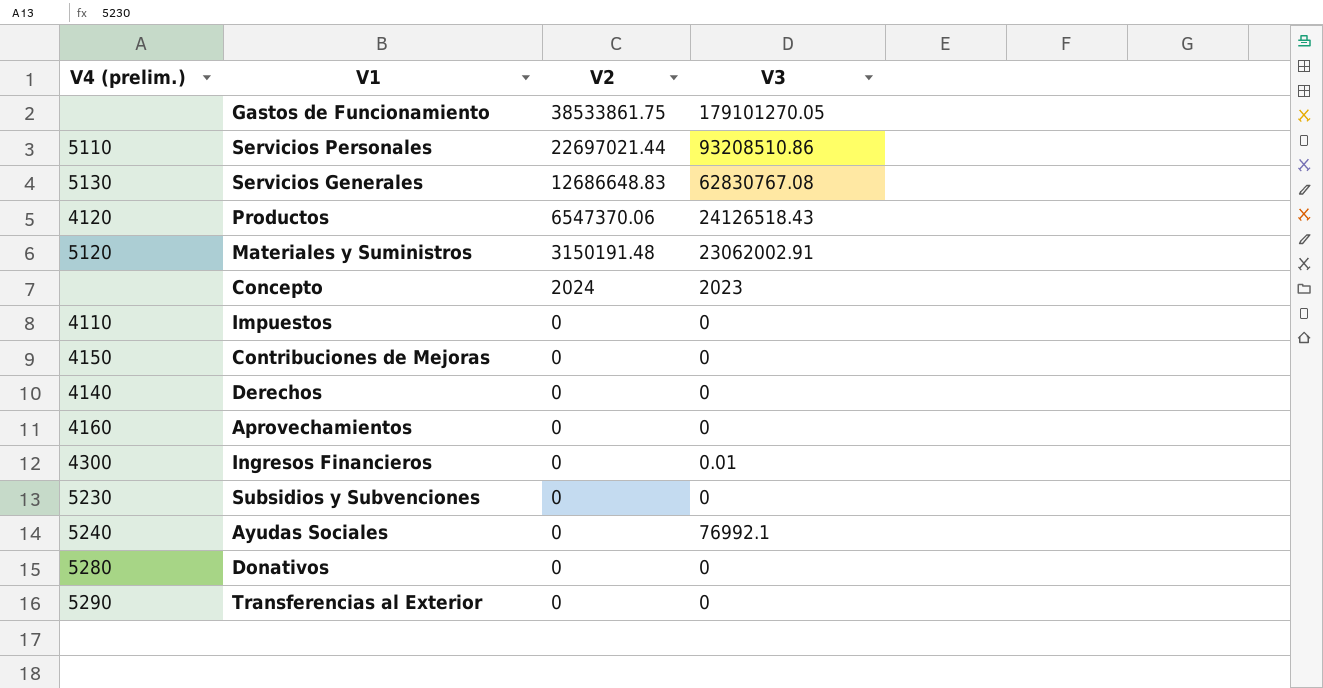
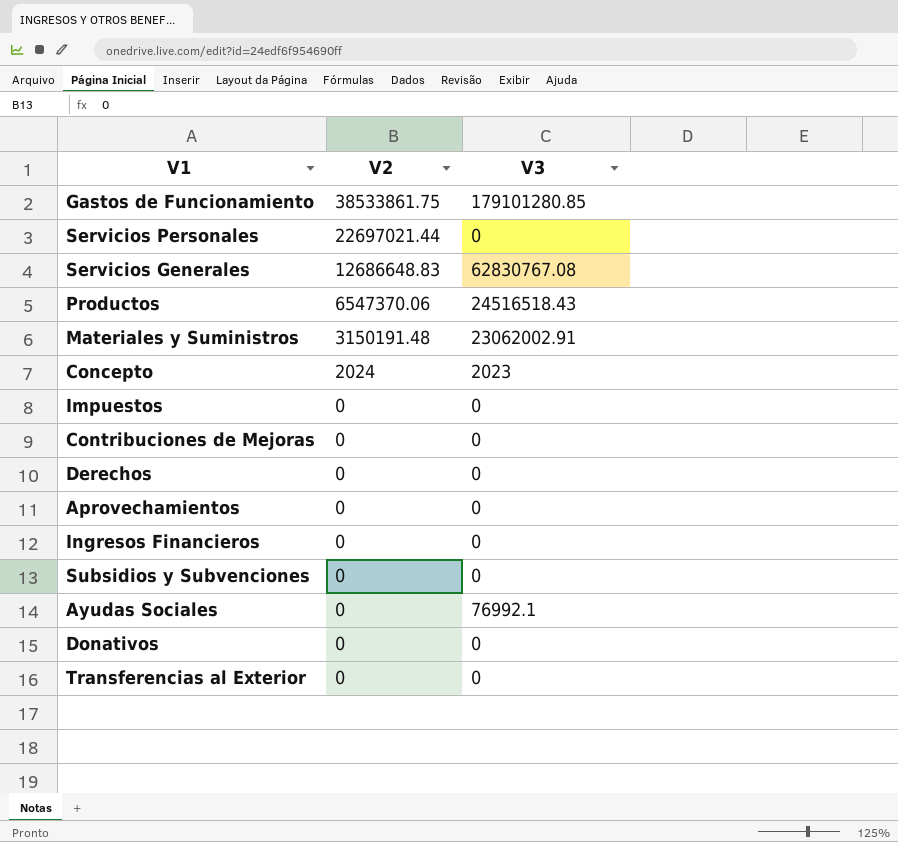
column V4 (prelim.) | position: 1 -> none
Gastos de Funcionamiento | V3: 179101270.05 -> 179101280.85
Servicios Personales | V3: 93208510.86 -> 0
Productos | V3: 24126518.43 -> 24516518.43
Ingresos Financieros | V3: 0.01 -> 0

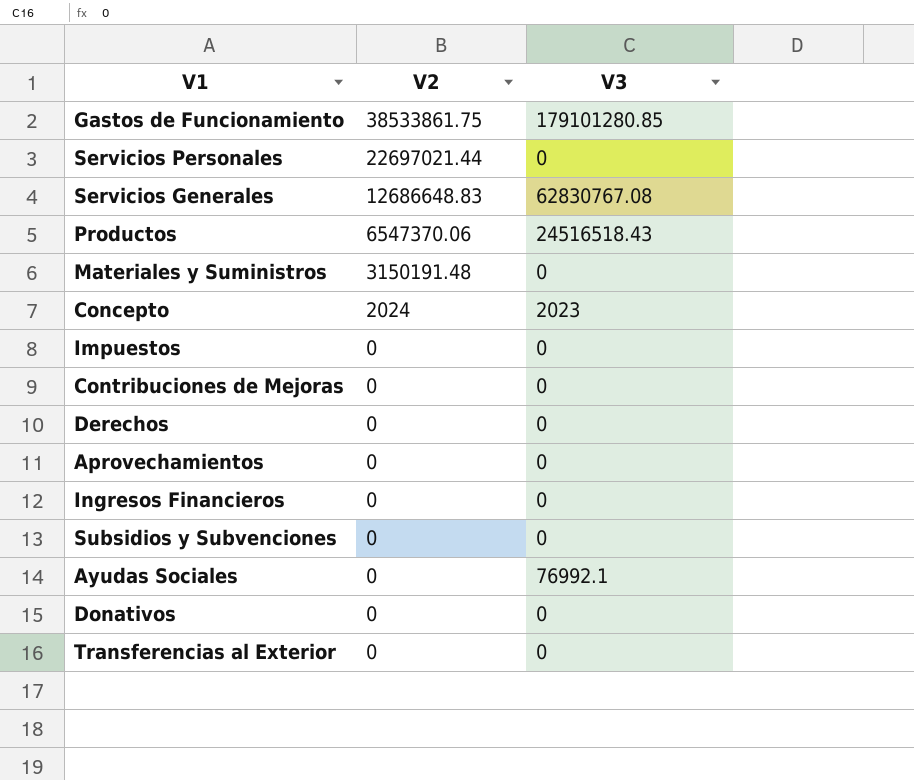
Materiales y Suministros | V3: 23062002.91 -> 0

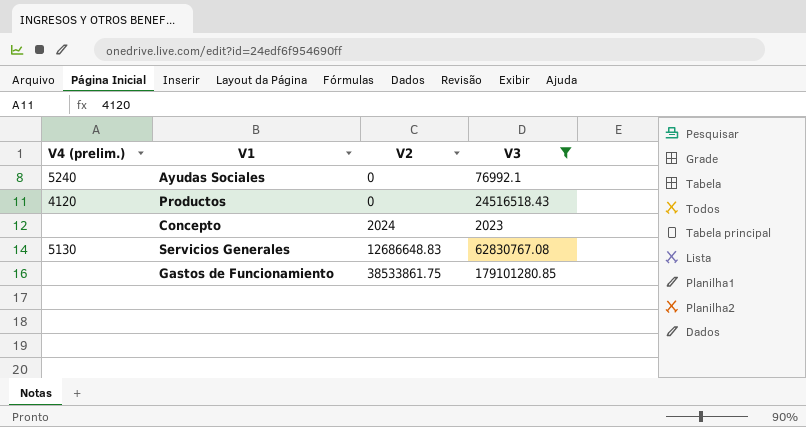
filter: none -> V3 != 0
row order: V2 descending -> V2 ascending
column V4 (prelim.) | position: none -> 1
Productos | V2: 6547370.06 -> 0

